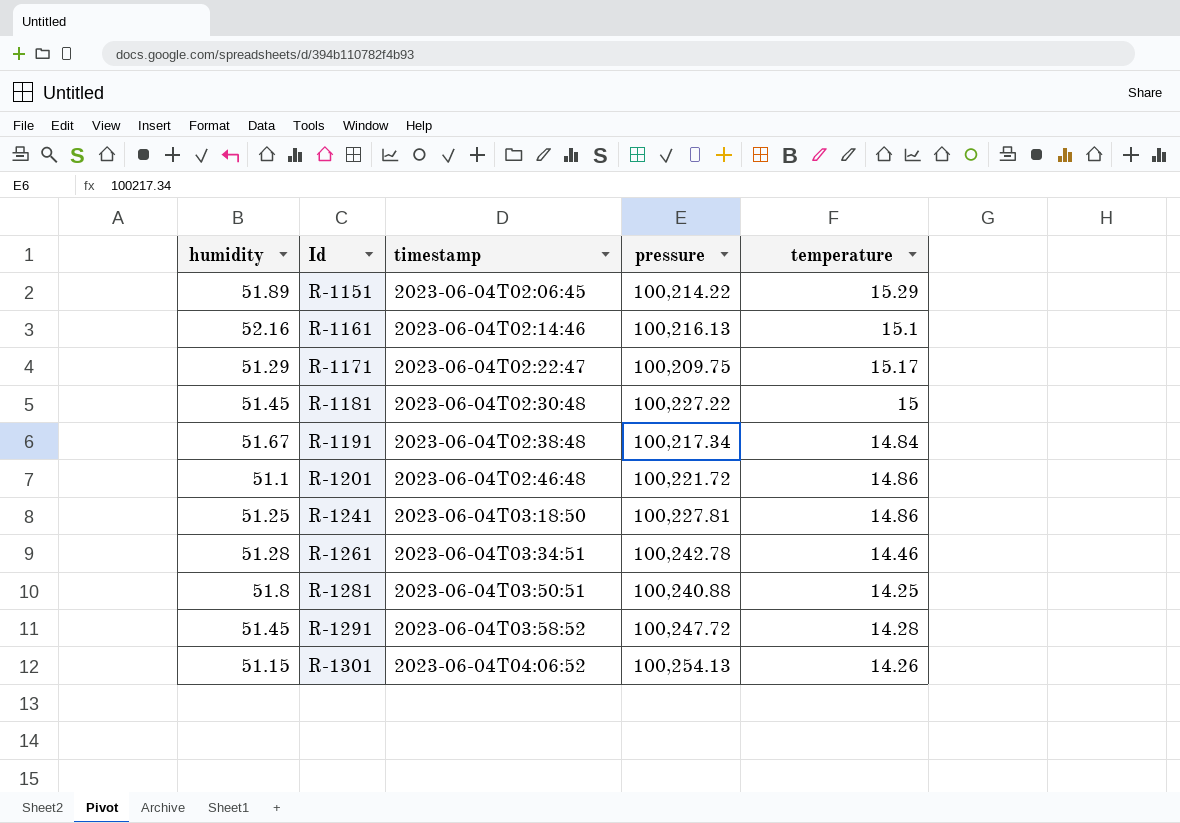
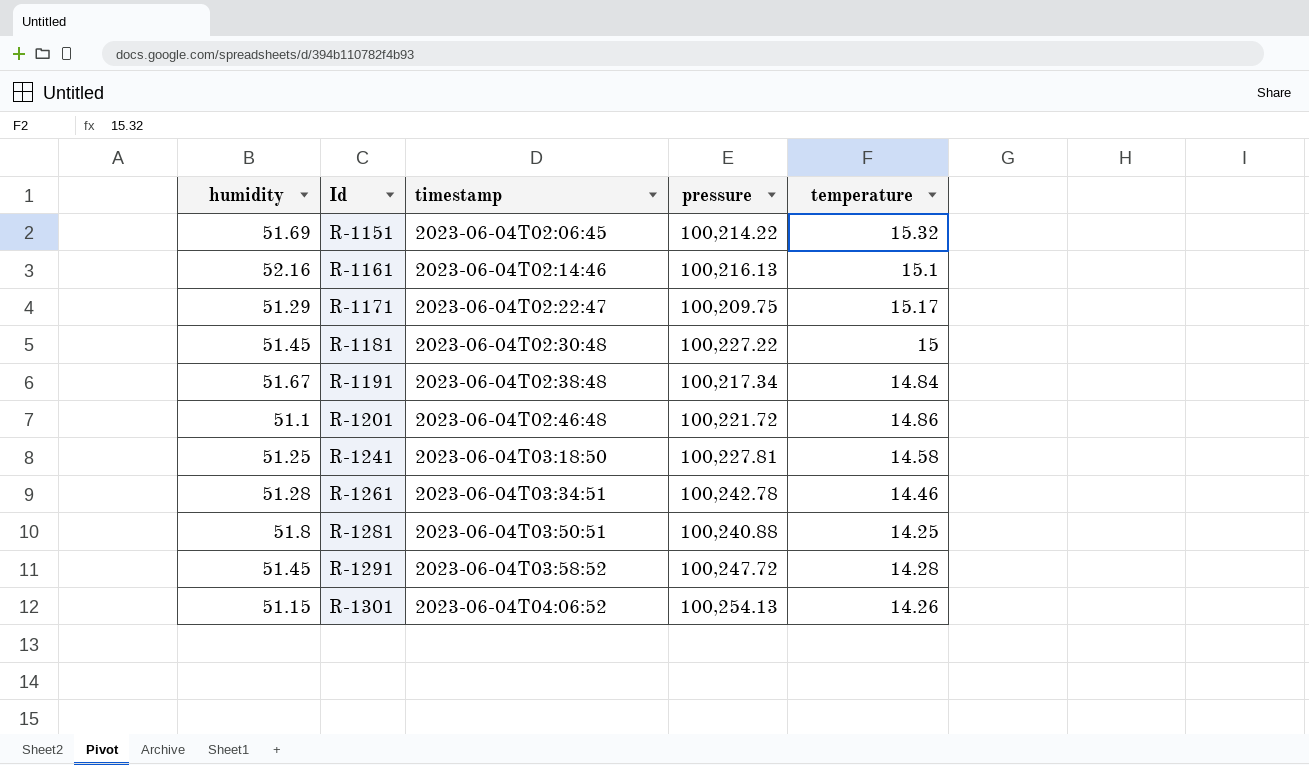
R-1151 | humidity: 51.89 -> 51.69
R-1151 | temperature: 15.29 -> 15.32
R-1241 | temperature: 14.86 -> 14.58

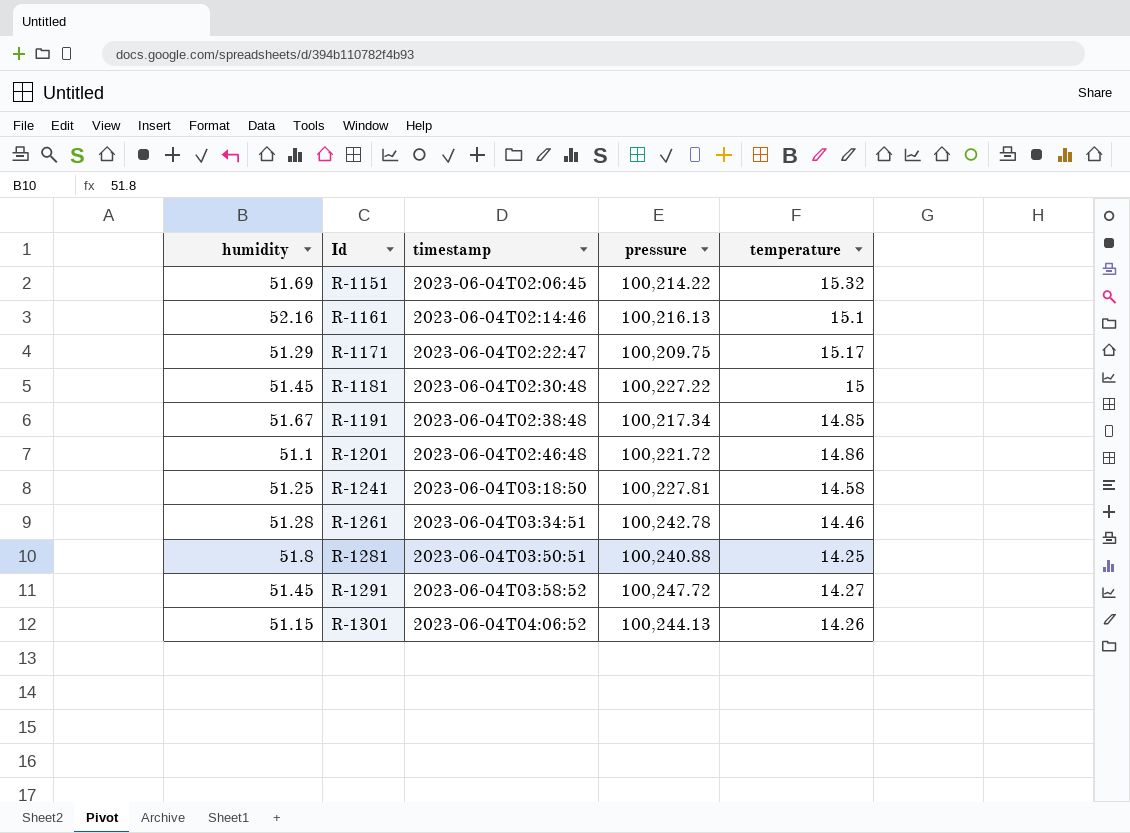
R-1191 | temperature: 14.84 -> 14.85
R-1291 | temperature: 14.28 -> 14.27
R-1301 | pressure: 100,254.13 -> 100,244.13

